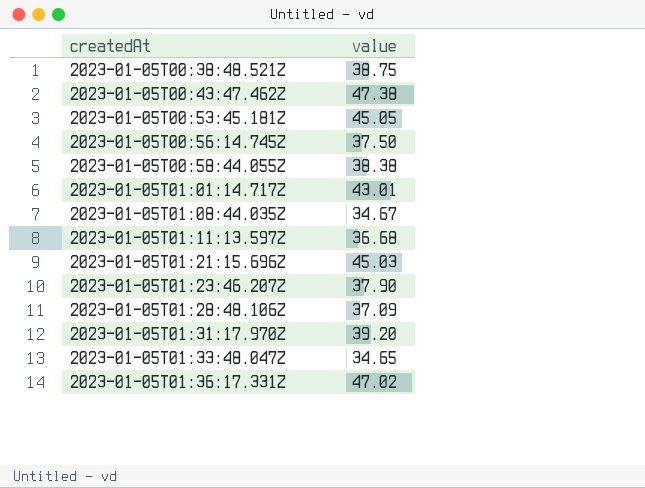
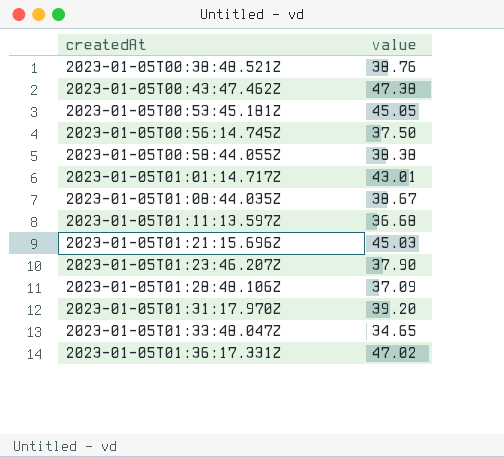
2023-01-05T00:38:48.521Z | value: 38.75 -> 38.76
2023-01-05T01:08:44.035Z | value: 34.67 -> 38.67

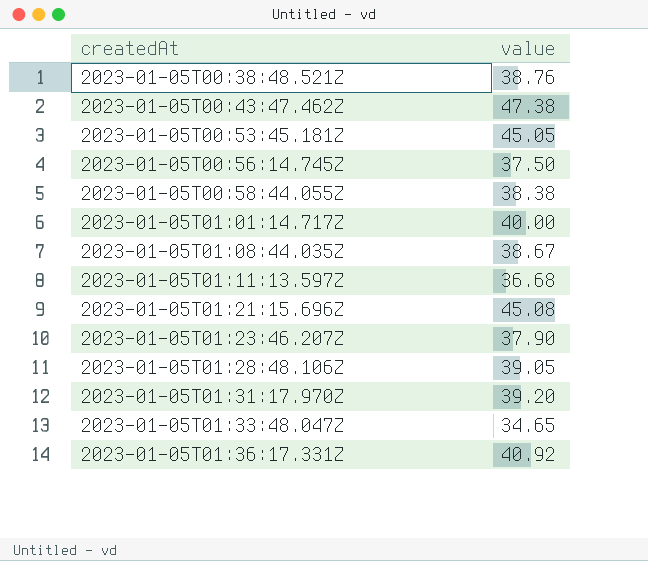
2023-01-05T01:01:14.717Z | value: 43.01 -> 40.00
2023-01-05T01:21:15.696Z | value: 45.03 -> 45.08
2023-01-05T01:28:48.106Z | value: 37.09 -> 39.05
2023-01-05T01:36:17.331Z | value: 47.02 -> 40.92

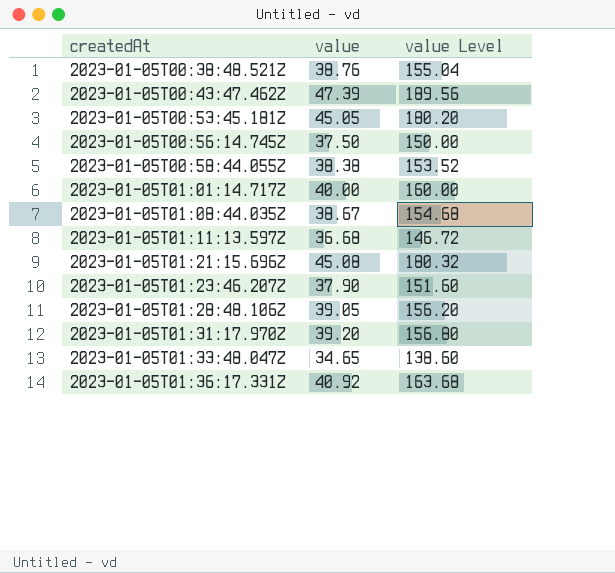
column value Level | formula: none -> [value] * 4
2023-01-05T00:43:47.462Z | value: 47.38 -> 47.39

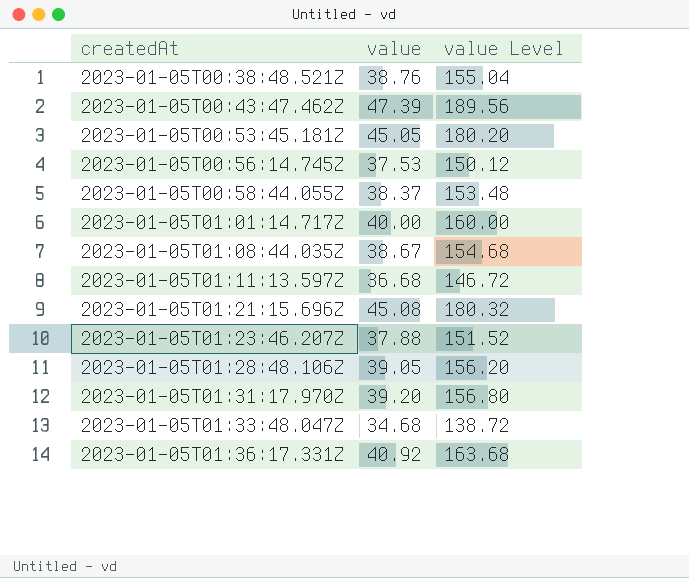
2023-01-05T00:56:14.745Z | value: 37.50 -> 37.53
2023-01-05T00:56:14.745Z | value Level: 150.00 -> 150.12
2023-01-05T00:58:44.055Z | value: 38.38 -> 38.37
2023-01-05T00:58:44.055Z | value Level: 153.52 -> 153.48
2023-01-05T01:23:46.207Z | value: 37.90 -> 37.88
2023-01-05T01:23:46.207Z | value Level: 151.60 -> 151.52
2023-01-05T01:33:48.047Z | value: 34.65 -> 34.68
2023-01-05T01:33:48.047Z | value Level: 138.60 -> 138.72

